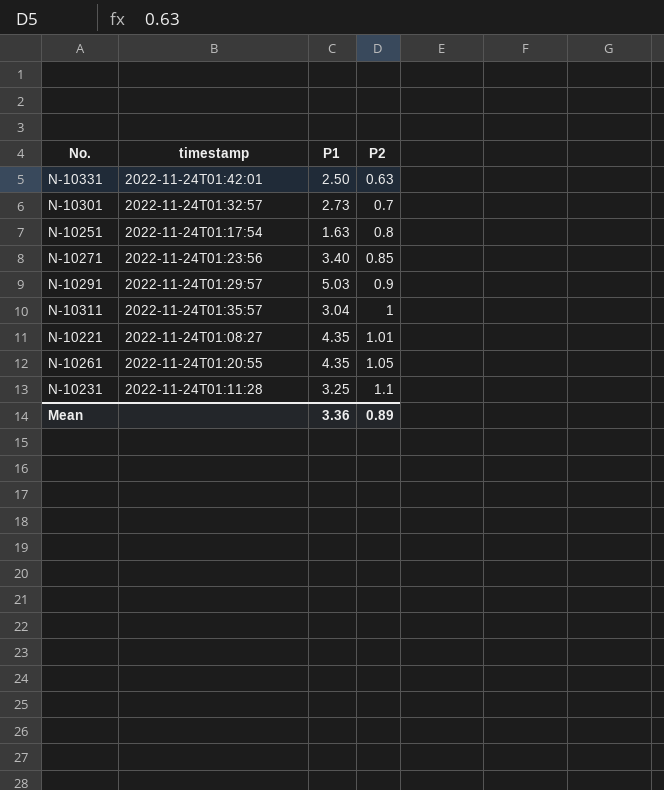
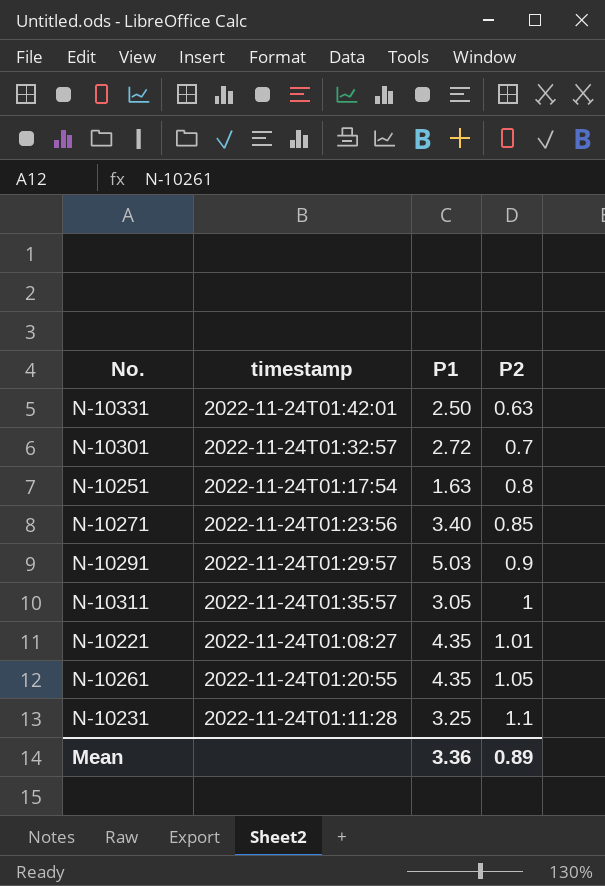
N-10301 | P1: 2.73 -> 2.72
N-10311 | P1: 3.04 -> 3.05

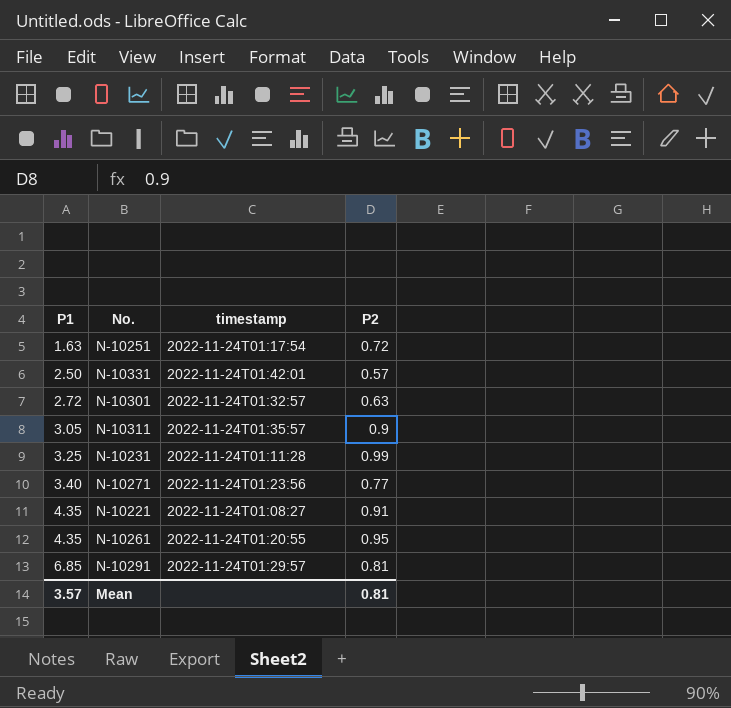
row order: P2 ascending -> P1 ascending
column P1 | position: 3 -> 1
N-10251 | P2: 0.8 -> 0.72
N-10331 | P2: 0.63 -> 0.57
N-10301 | P2: 0.7 -> 0.63
N-10311 | P2: 1 -> 0.9
N-10231 | P2: 1.1 -> 0.99
N-10271 | P2: 0.85 -> 0.77
N-10221 | P2: 1.01 -> 0.91
N-10261 | P2: 1.05 -> 0.95
N-10291 | P1: 5.03 -> 6.85
N-10291 | P2: 0.9 -> 0.81
Mean | P1: 3.36 -> 3.57
Mean | P2: 0.89 -> 0.81

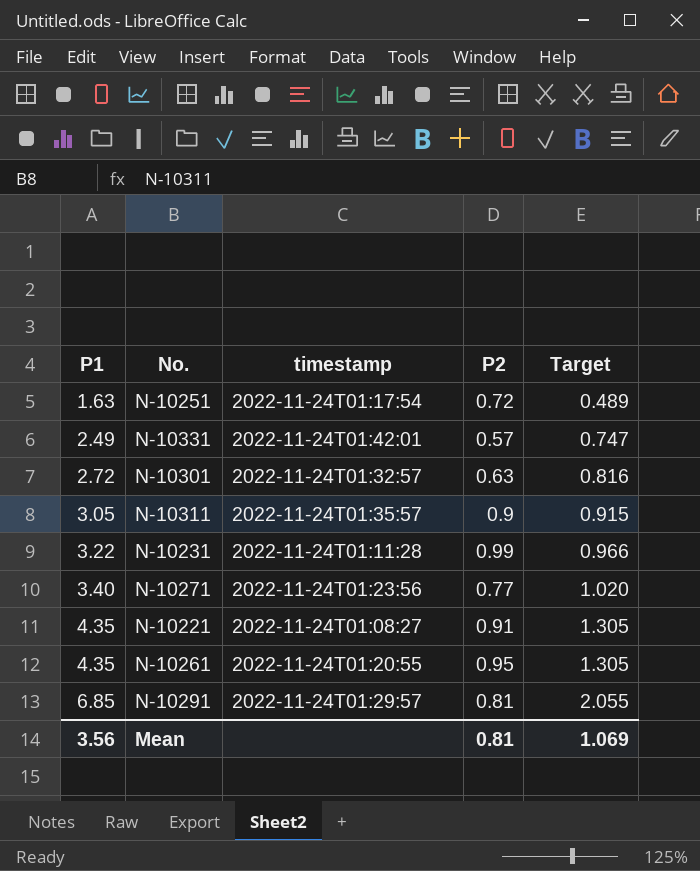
column Target | formula: none -> [P1] * 0.3
N-10331 | P1: 2.50 -> 2.49
N-10231 | P1: 3.25 -> 3.22
Mean | P1: 3.57 -> 3.56

